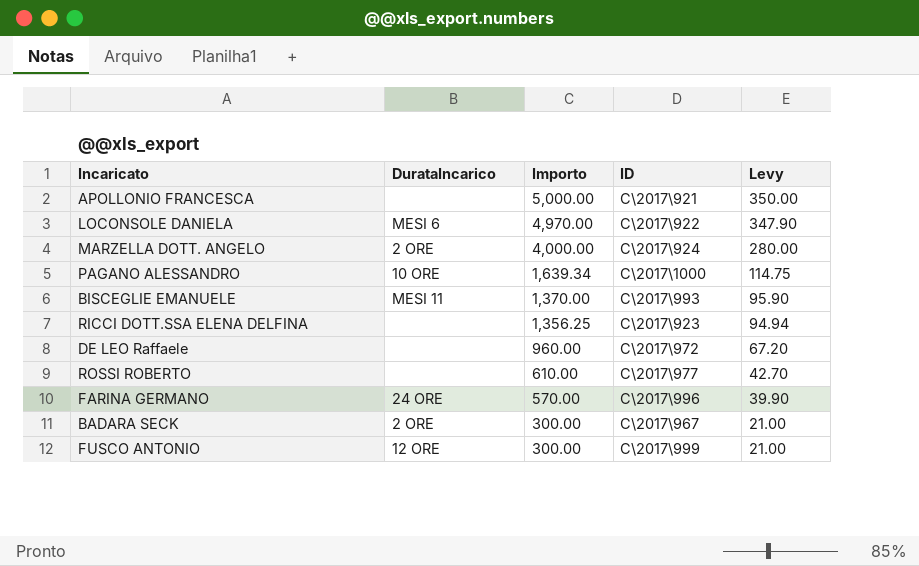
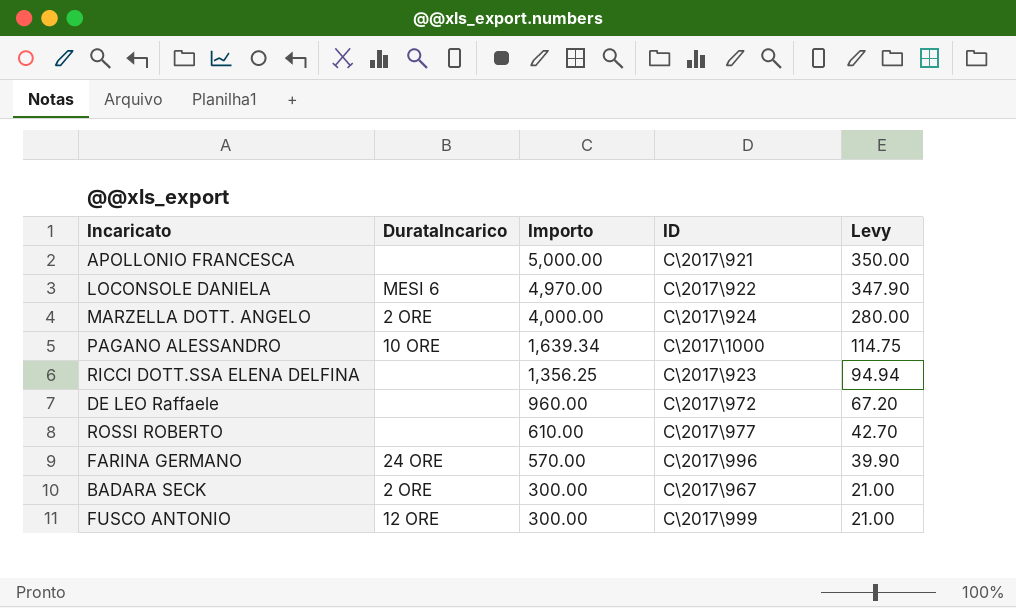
row BISCEGLIE EMANUELE: MESI 11 | 1,370.00 | C\2017\993 | 95.90 -> none

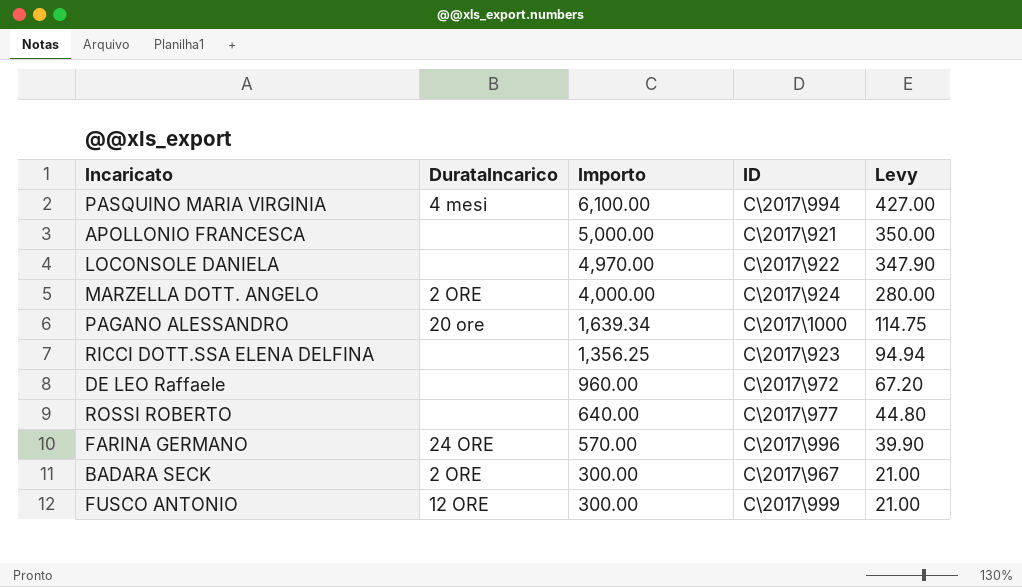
row PASQUINO MARIA VIRGINIA: none -> 4 mesi | 6,100.00 | C\2017\994 | 427.00
LOCONSOLE DANIELA | DurataIncarico: MESI 6 -> none
PAGANO ALESSANDRO | DurataIncarico: 10 ORE -> 20 ore
ROSSI ROBERTO | Importo: 610.00 -> 640.00
ROSSI ROBERTO | Levy: 42.70 -> 44.80

